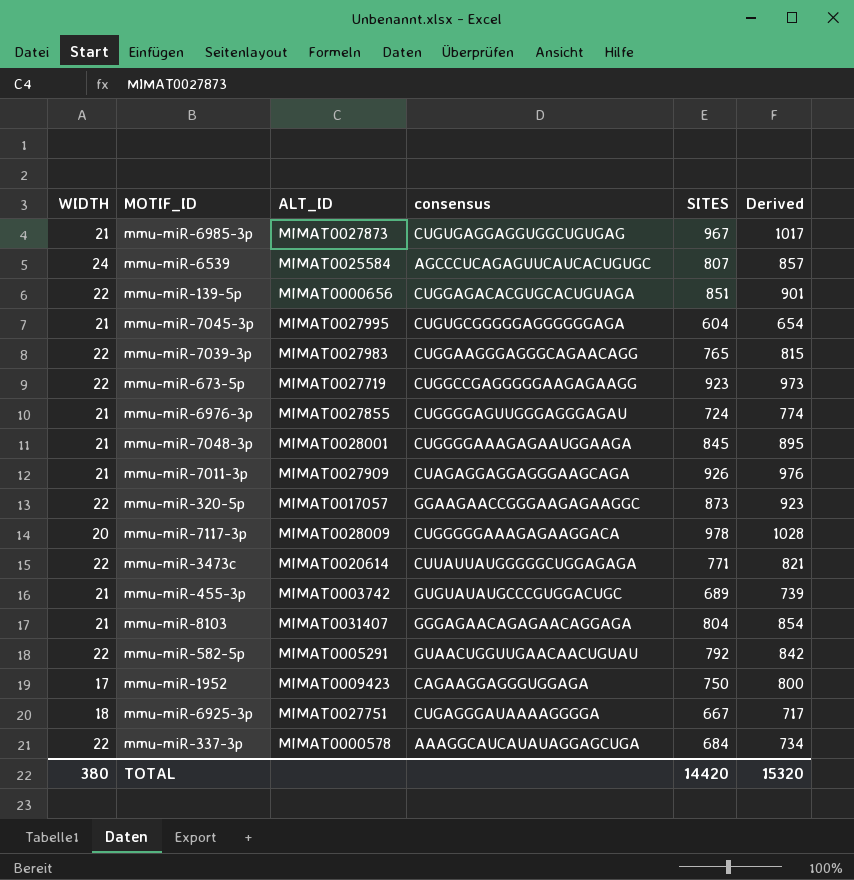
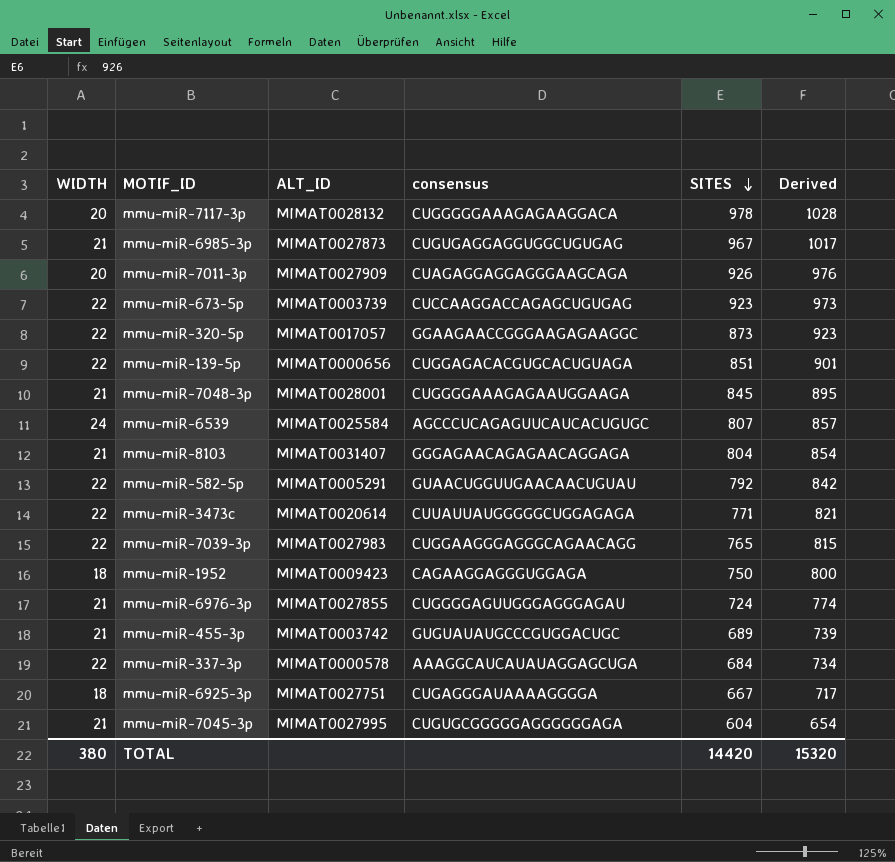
row order: none -> SITES descending
mmu-miR-7117-3p | ALT_ID: MIMAT0028009 -> MIMAT0028132
mmu-miR-7011-3p | WIDTH: 21 -> 20
mmu-miR-673-5p | ALT_ID: MIMAT0027719 -> MIMAT0003739
mmu-miR-673-5p | consensus: CUGGCCGAGGGGGAAGAGAAGG -> CUCCAAGGACCAGAGCUGUGAG
mmu-miR-1952 | WIDTH: 17 -> 18

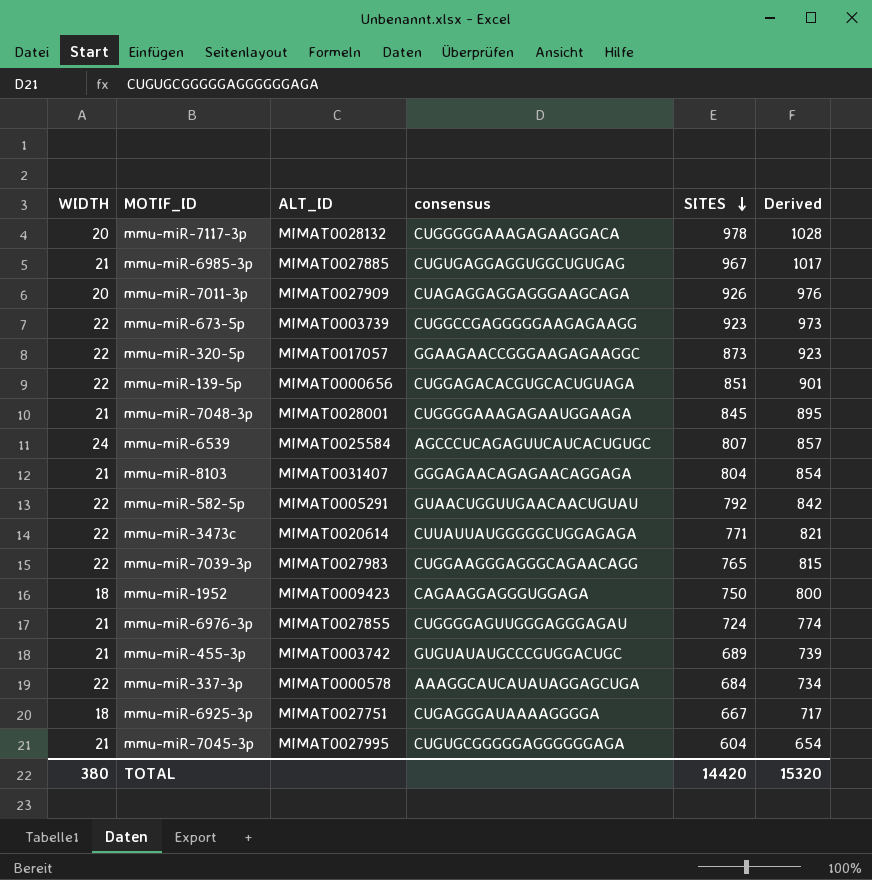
mmu-miR-6985-3p | ALT_ID: MIMAT0027873 -> MIMAT0027885
mmu-miR-673-5p | consensus: CUCCAAGGACCAGAGCUGUGAG -> CUGGCCGAGGGGGAAGAGAAGG

